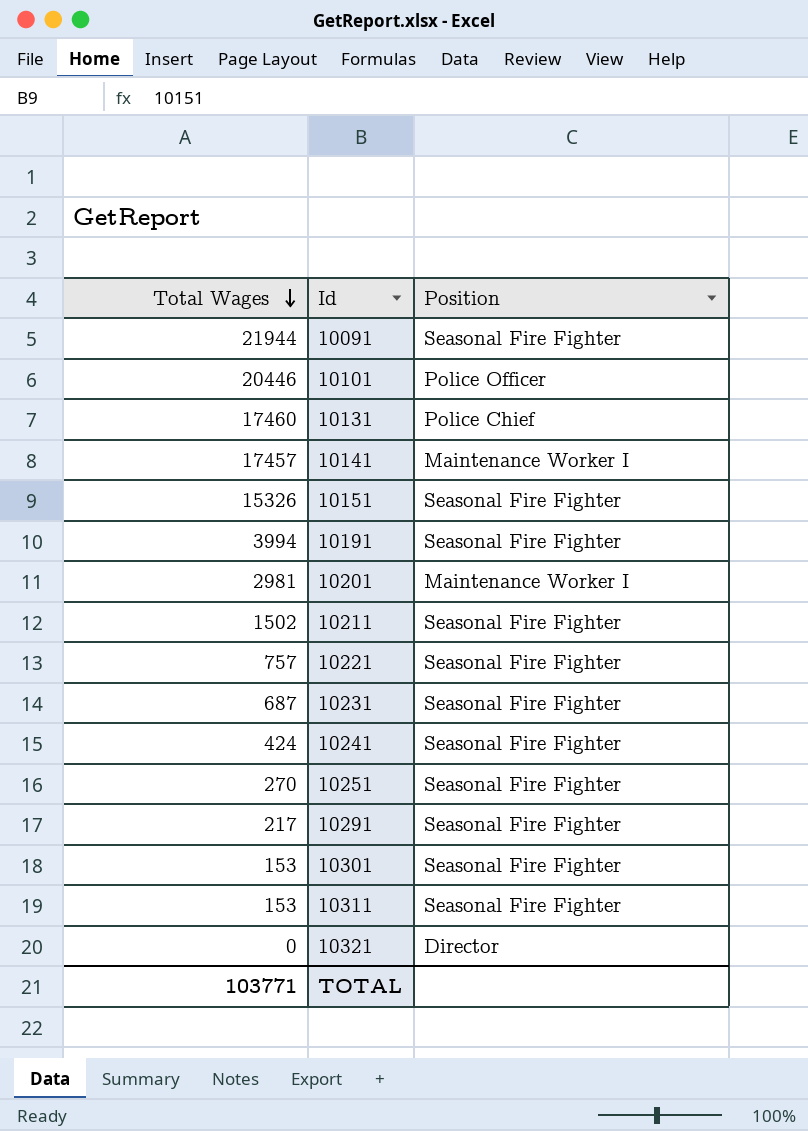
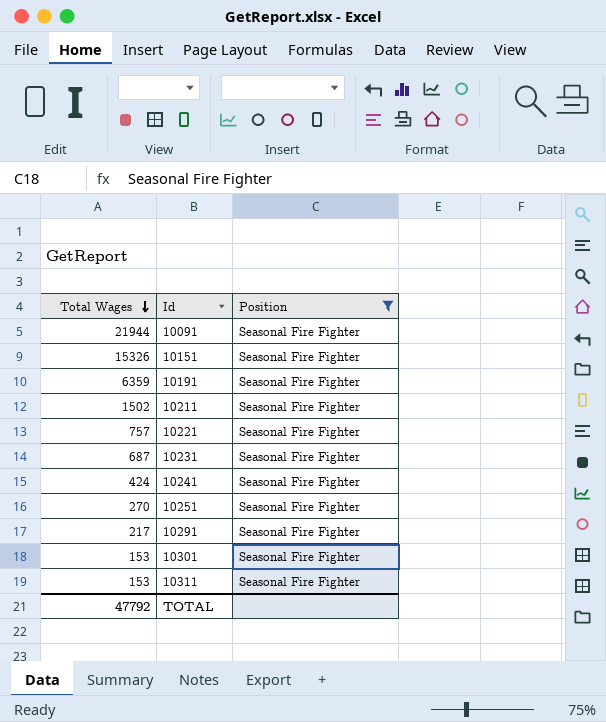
filter: none -> Position = Seasonal Fire Fighter
10191 | Total Wages: 3994 -> 6359
TOTAL | Total Wages: 103771 -> 47792

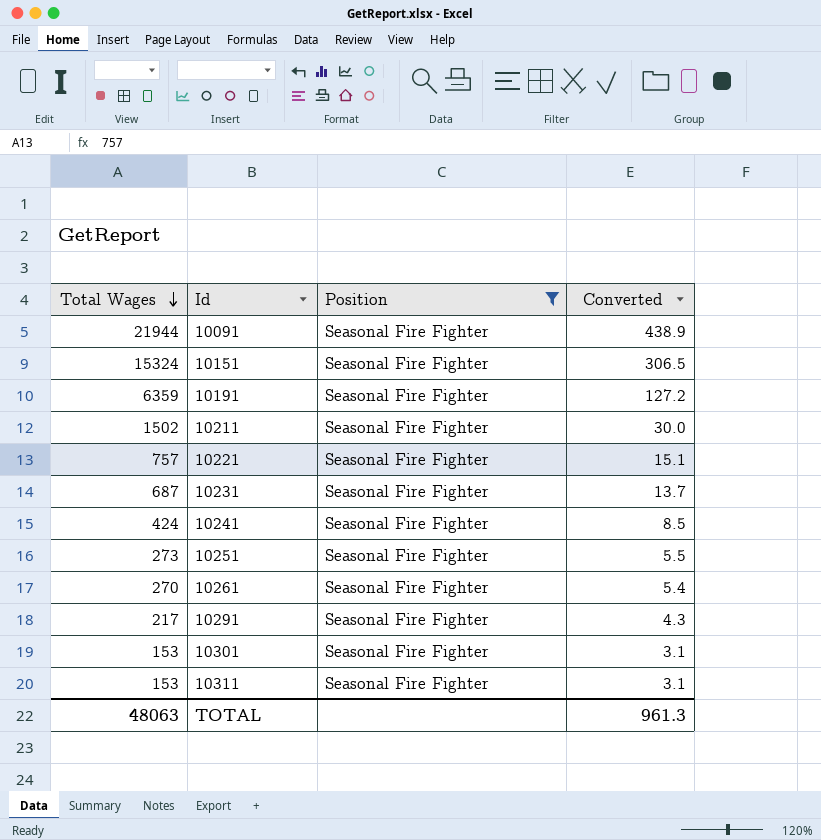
column Converted | formula: none -> [Total Wages] * 0.02
10151 | Total Wages: 15326 -> 15324
10251 | Total Wages: 270 -> 273
row 10261: none -> 270 | Seasonal Fire Fighter | 5.4
TOTAL | Total Wages: 47792 -> 48063

